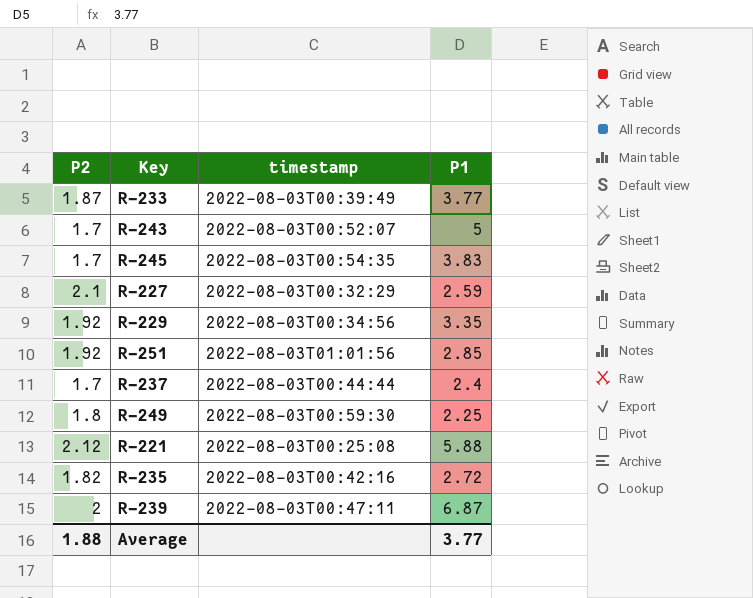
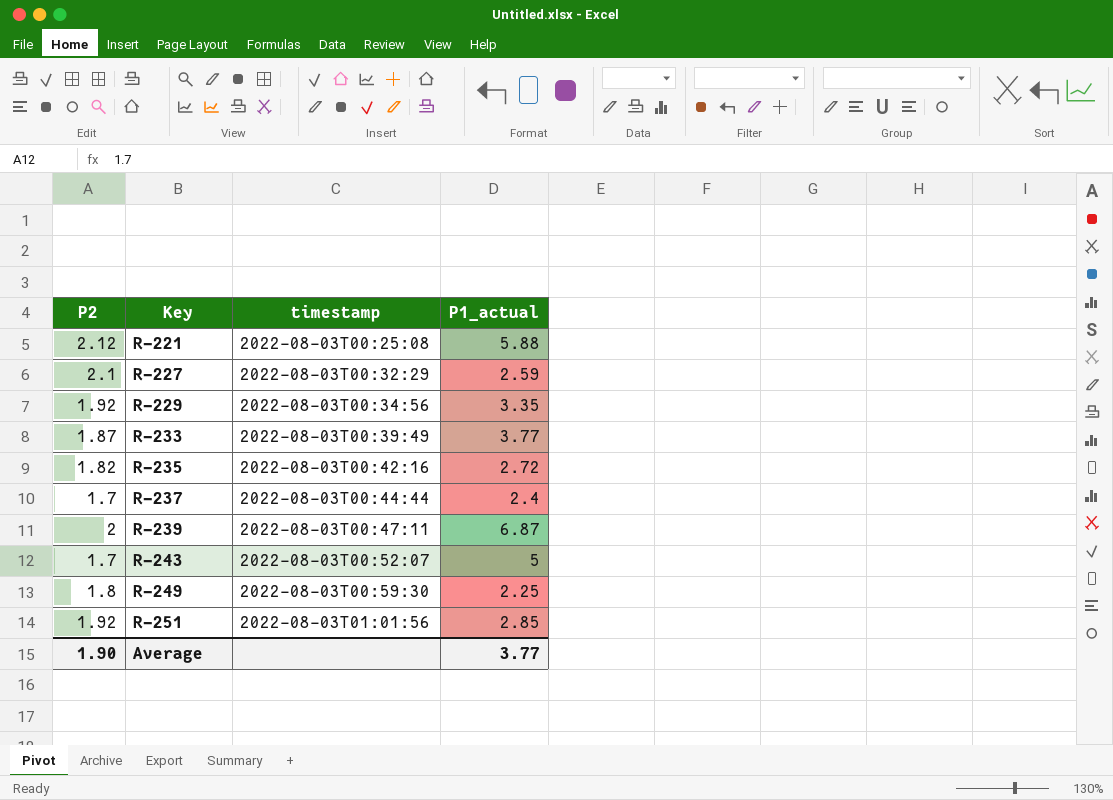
row order: none -> Key ascending
column name: P1 -> P1_actual
row R-245: 1.7 | 2022-08-03T00:54:35 | 3.83 -> none
Average | P2: 1.88 -> 1.90

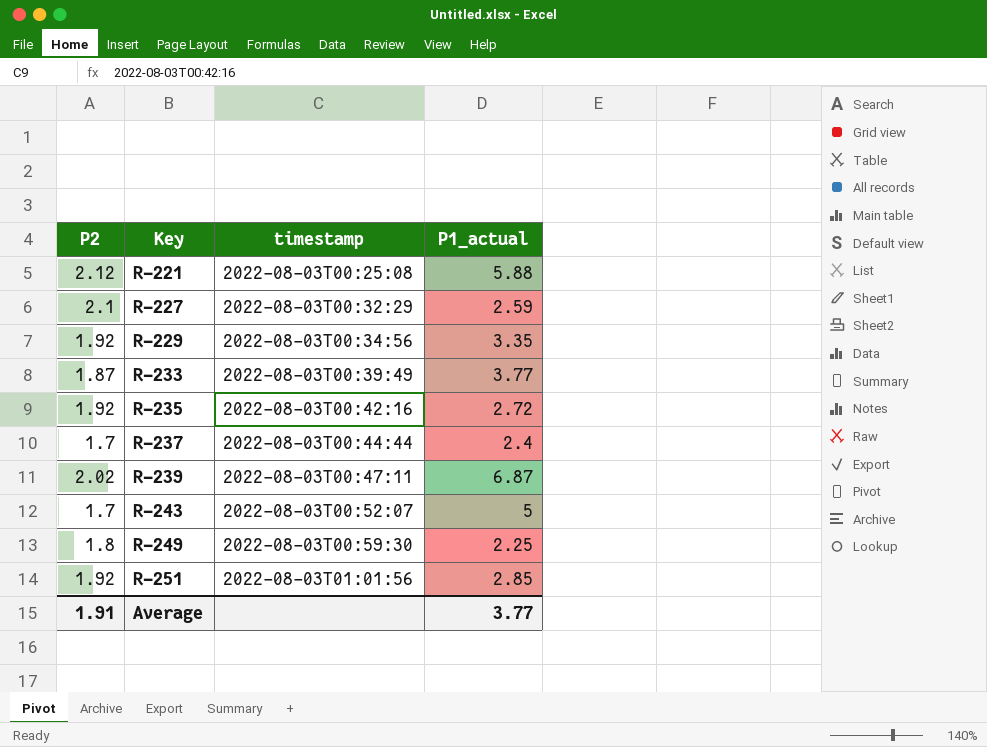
R-235 | P2: 1.82 -> 1.92
R-239 | P2: 2 -> 2.02
Average | P2: 1.90 -> 1.91

